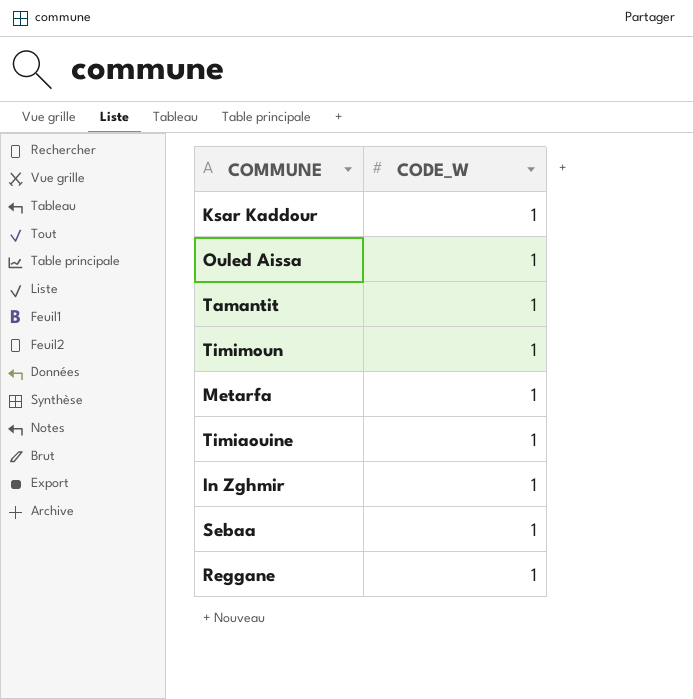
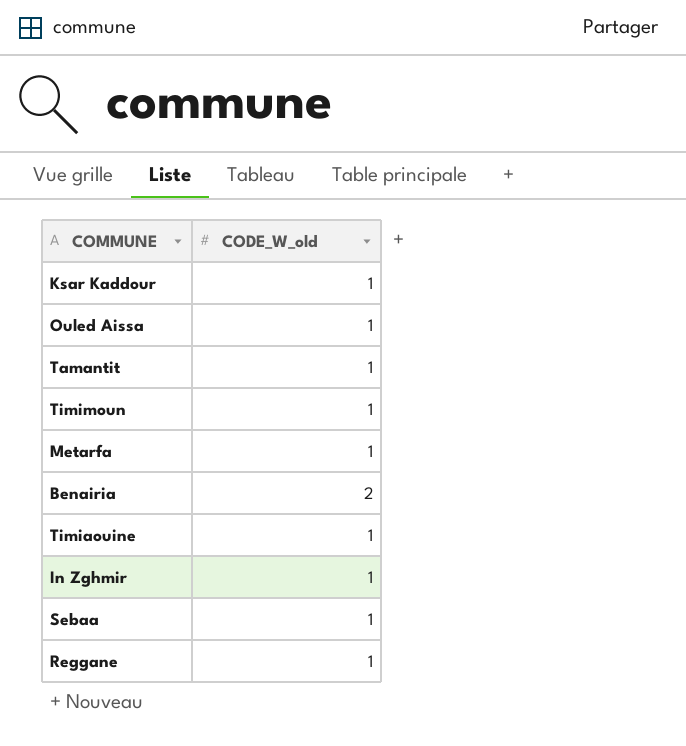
column name: CODE_W -> CODE_W_old
row Benairia: none -> 2

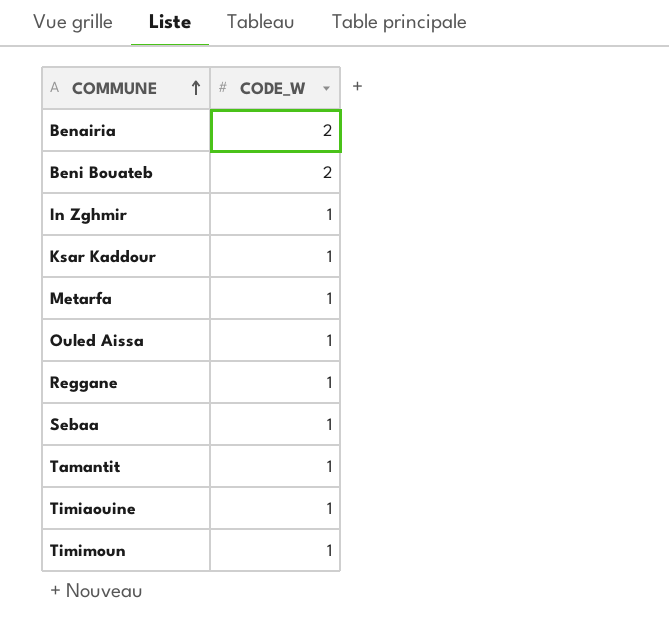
row order: none -> COMMUNE ascending
column name: CODE_W_old -> CODE_W
row Beni Bouateb: none -> 2

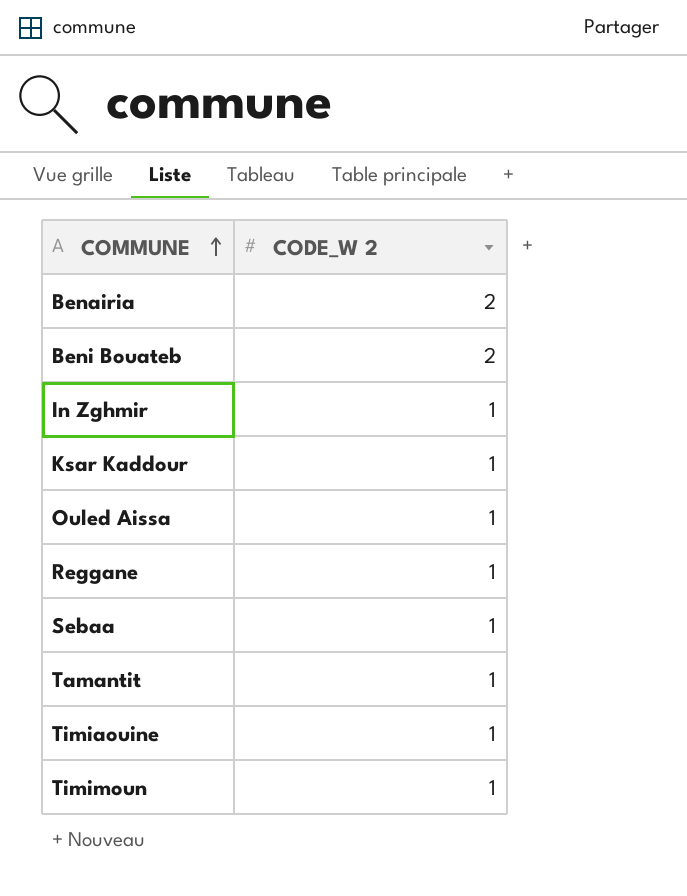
column name: CODE_W -> CODE_W 2
row Metarfa: 1 -> none

